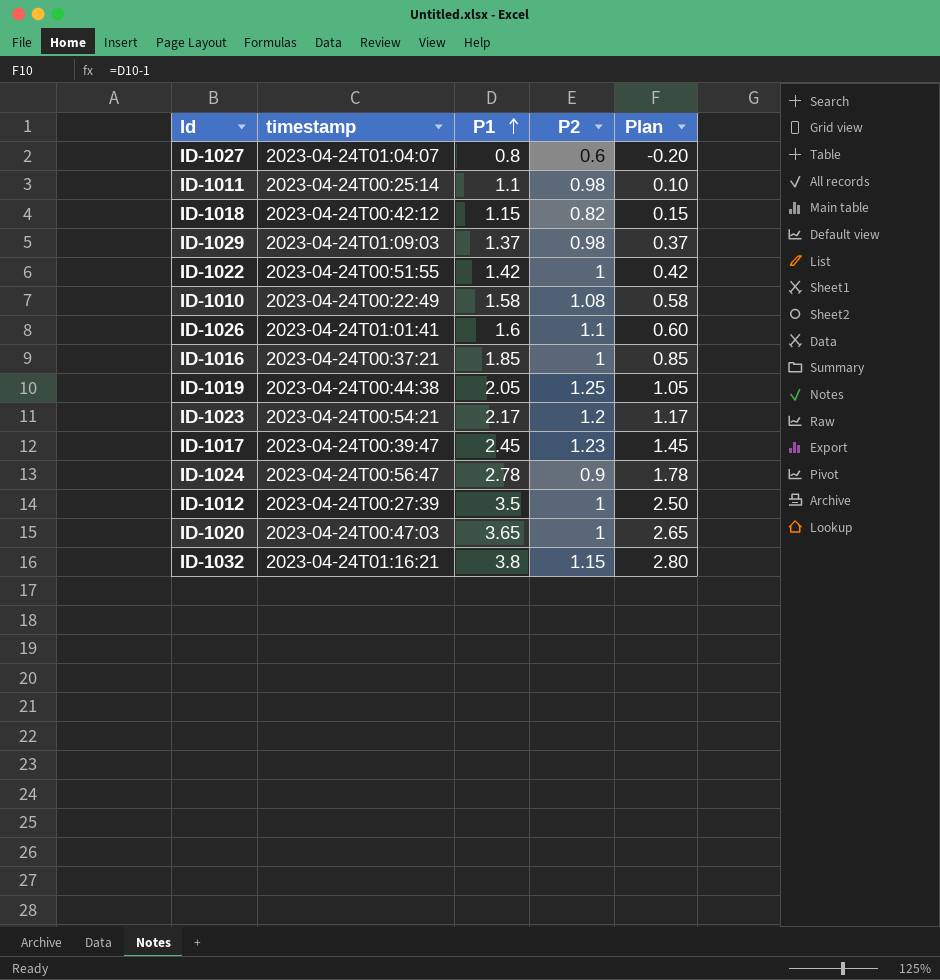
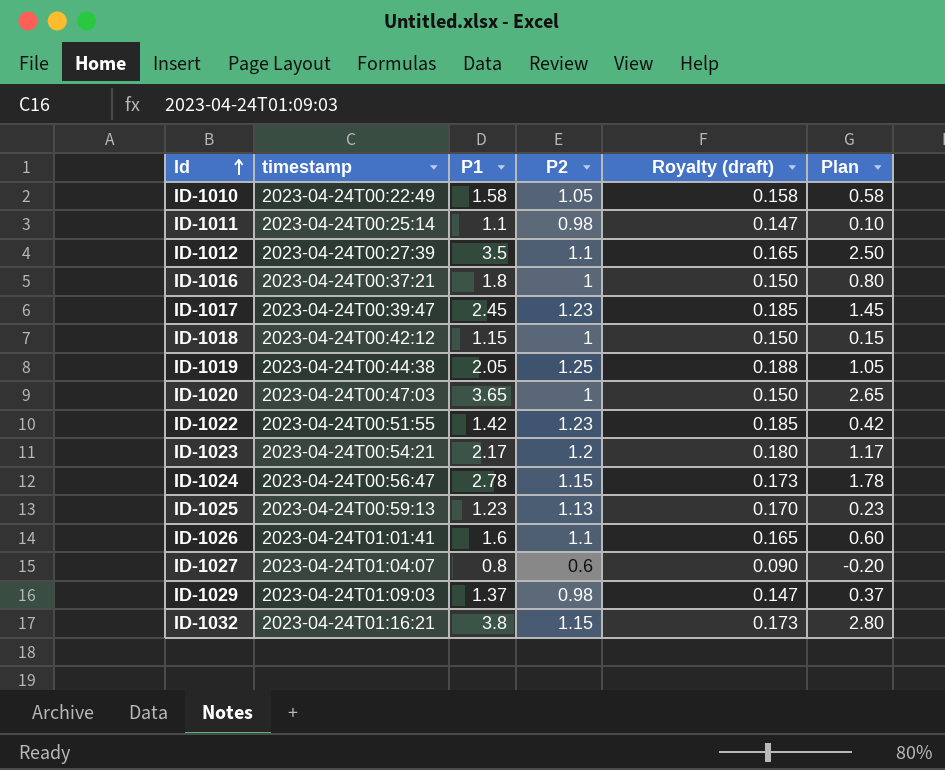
row order: P1 ascending -> Id ascending
column Royalty (draft) | formula: none -> [P2] * 0.15
ID-1010 | P2: 1.08 -> 1.05
ID-1012 | P2: 1 -> 1.1
ID-1016 | P1: 1.85 -> 1.8
ID-1016 | Plan: 0.85 -> 0.80
ID-1018 | P2: 0.82 -> 1
ID-1022 | P2: 1 -> 1.23
ID-1024 | P2: 0.9 -> 1.15
row ID-1025: none -> 2023-04-24T00:59:13 | 1.23 | 1.13 | 0.170 | 0.23

